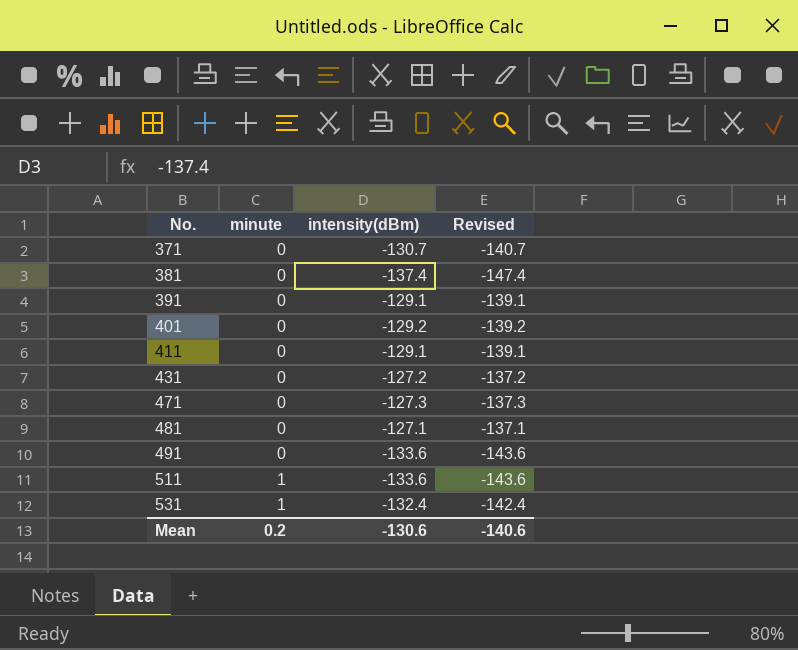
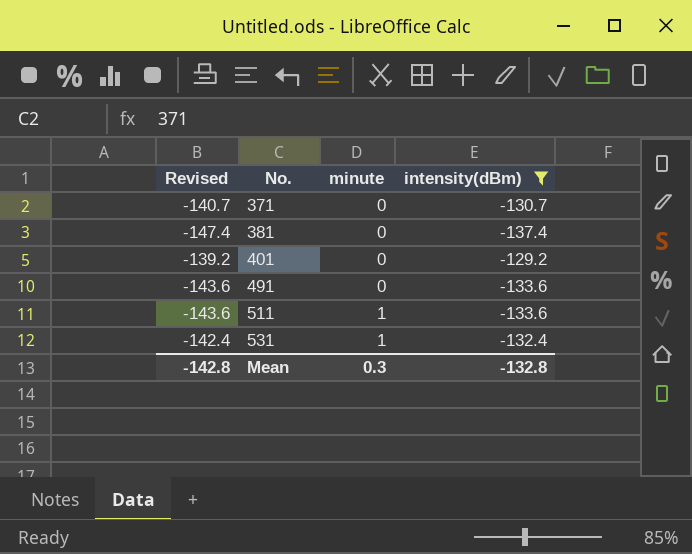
filter: none -> intensity(dBm) <= -129.2
column Revised | position: 4 -> 1
Mean | Revised: -140.6 -> -142.8
Mean | minute: 0.2 -> 0.3
Mean | intensity(dBm): -130.6 -> -132.8

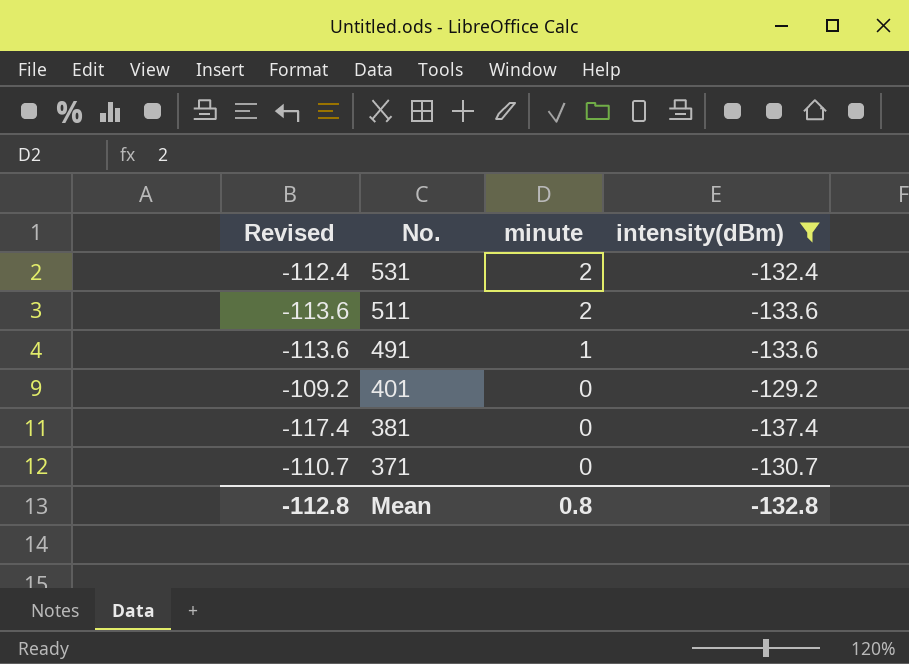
row order: No. ascending -> No. descending
column Revised | formula: [intensity(dBm)] - 10 -> [intensity(dBm)] + 20
531 | minute: 1 -> 2
511 | minute: 1 -> 2
491 | minute: 0 -> 1
Mean | Revised: -142.8 -> -112.8
Mean | minute: 0.3 -> 0.8

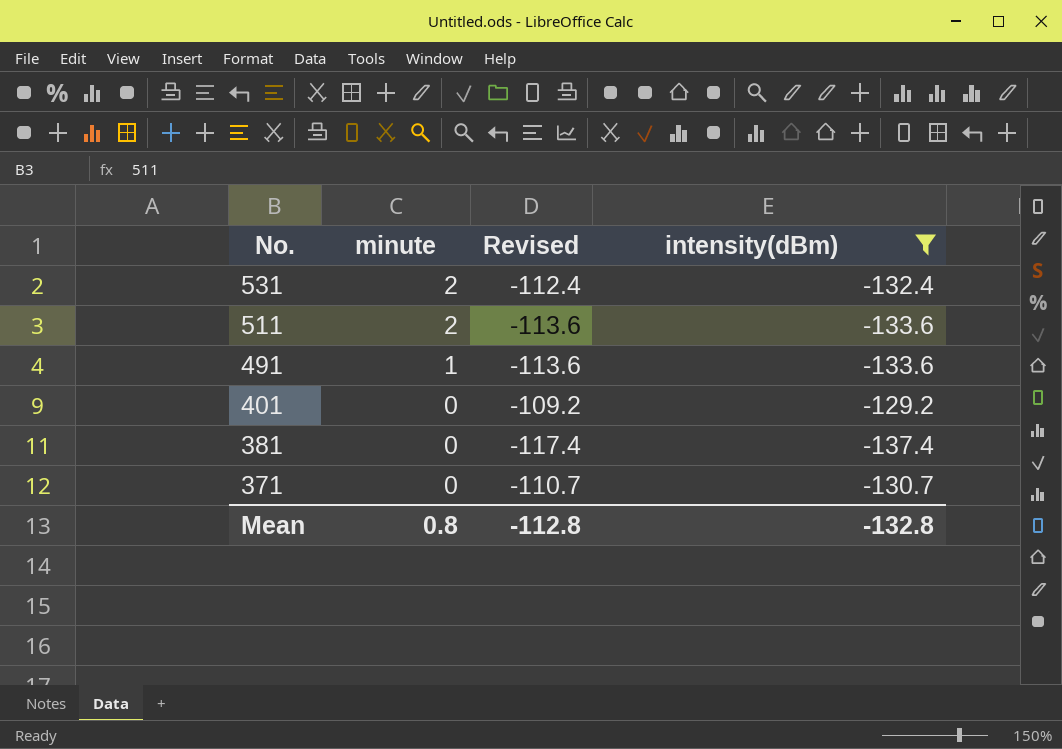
column Revised | position: 1 -> 3

